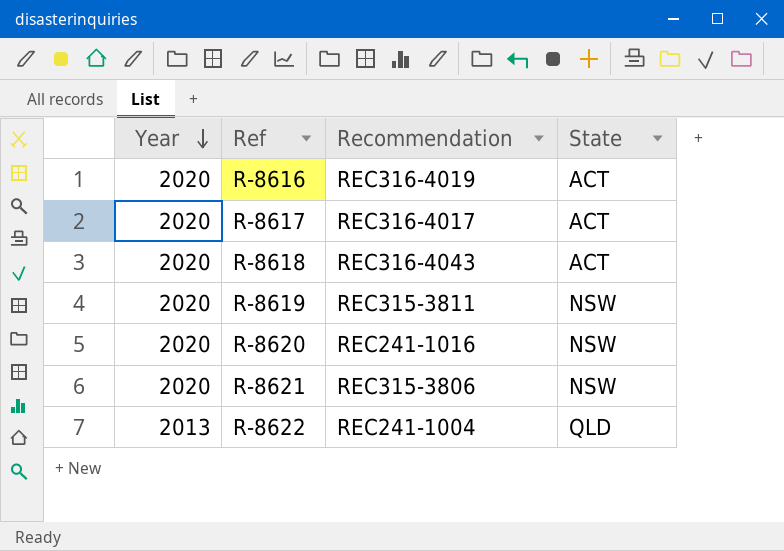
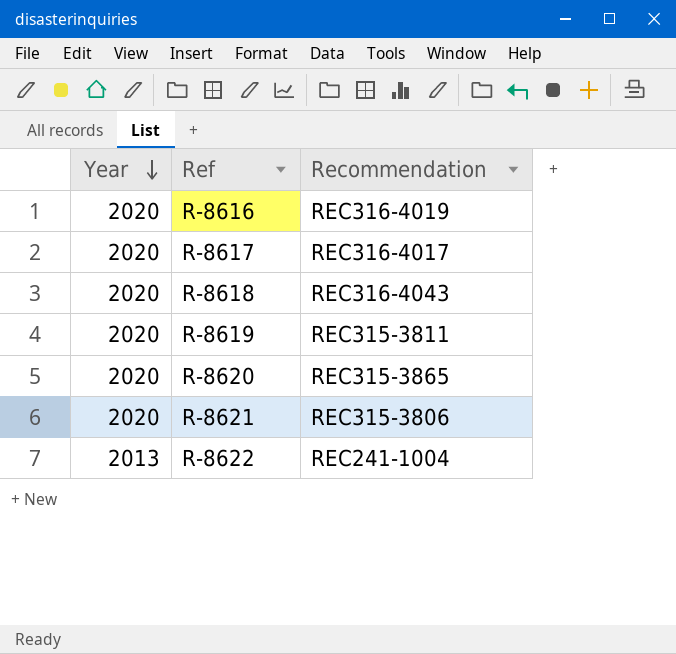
column State | position: 4 -> none
R-8620 | Recommendation: REC241-1016 -> REC315-3865

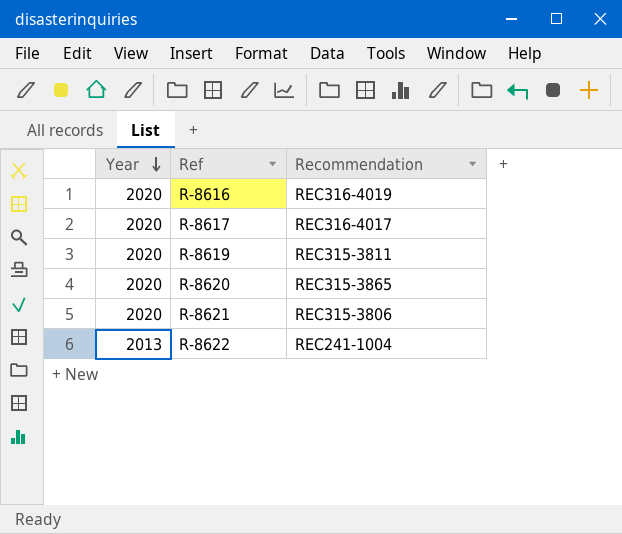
row R-8618: 2020 | REC316-4043 -> none

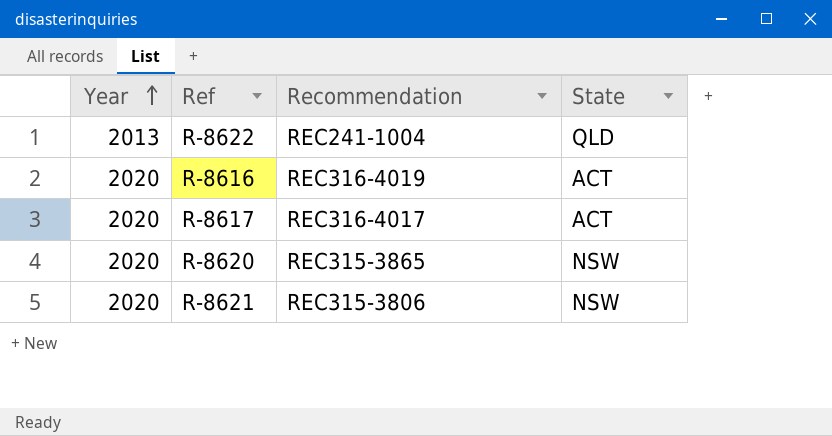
row order: Year descending -> Year ascending
column State | position: none -> 4
row R-8619: 2020 | REC315-3811 -> none

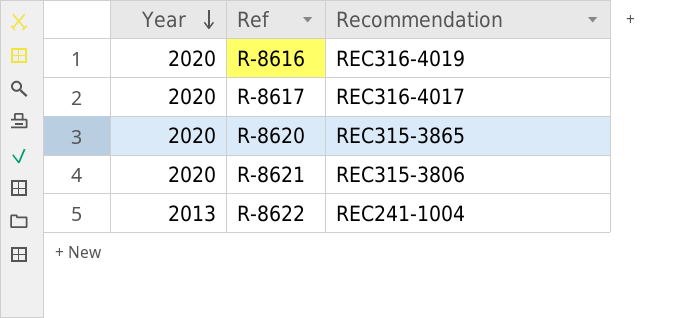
row order: Year ascending -> Year descending
column State | position: 4 -> none

